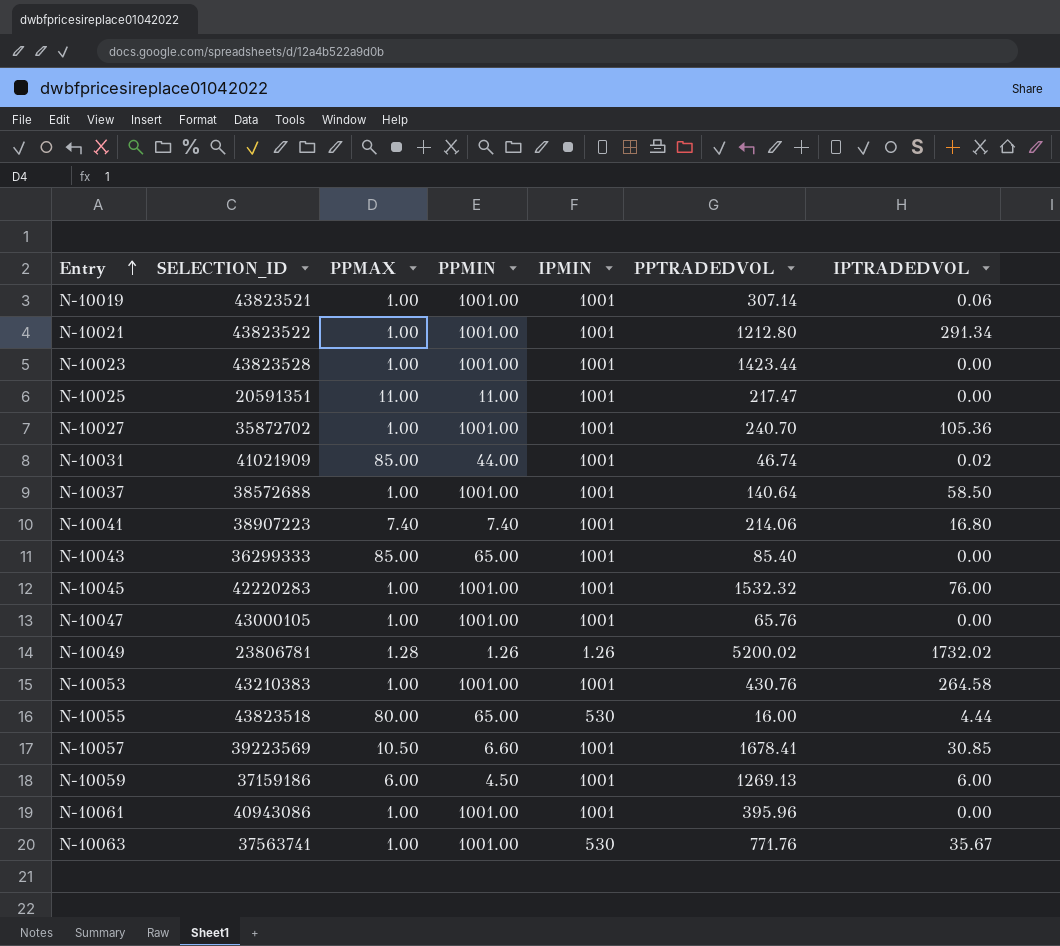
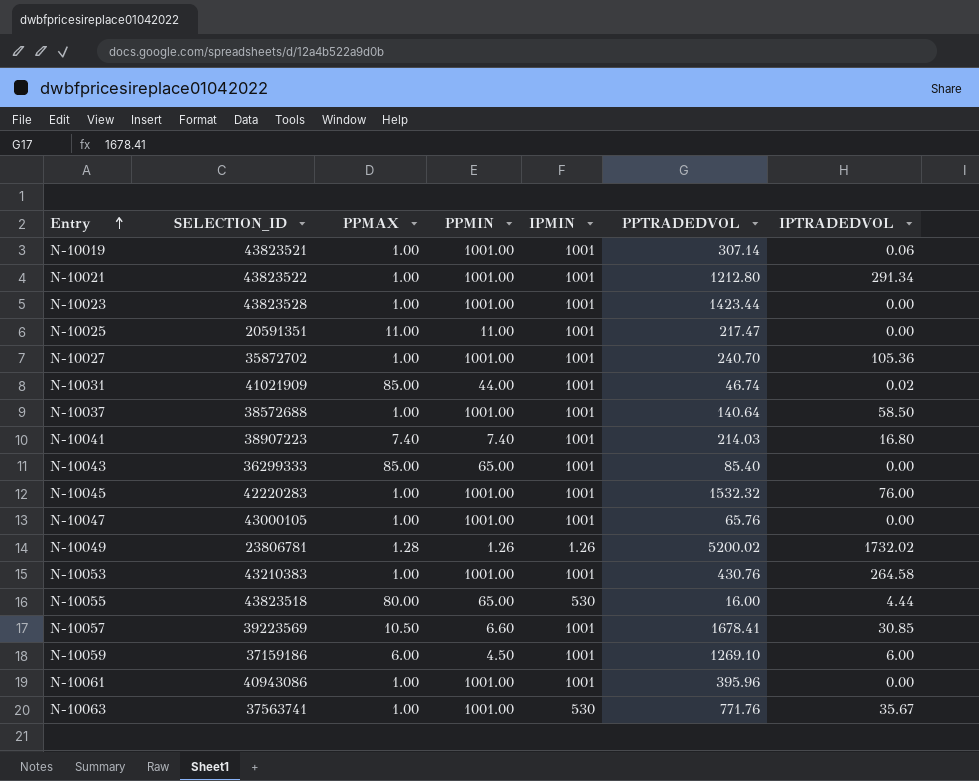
N-10041 | PPTRADEDVOL: 214.06 -> 214.03
N-10059 | PPTRADEDVOL: 1269.13 -> 1269.10

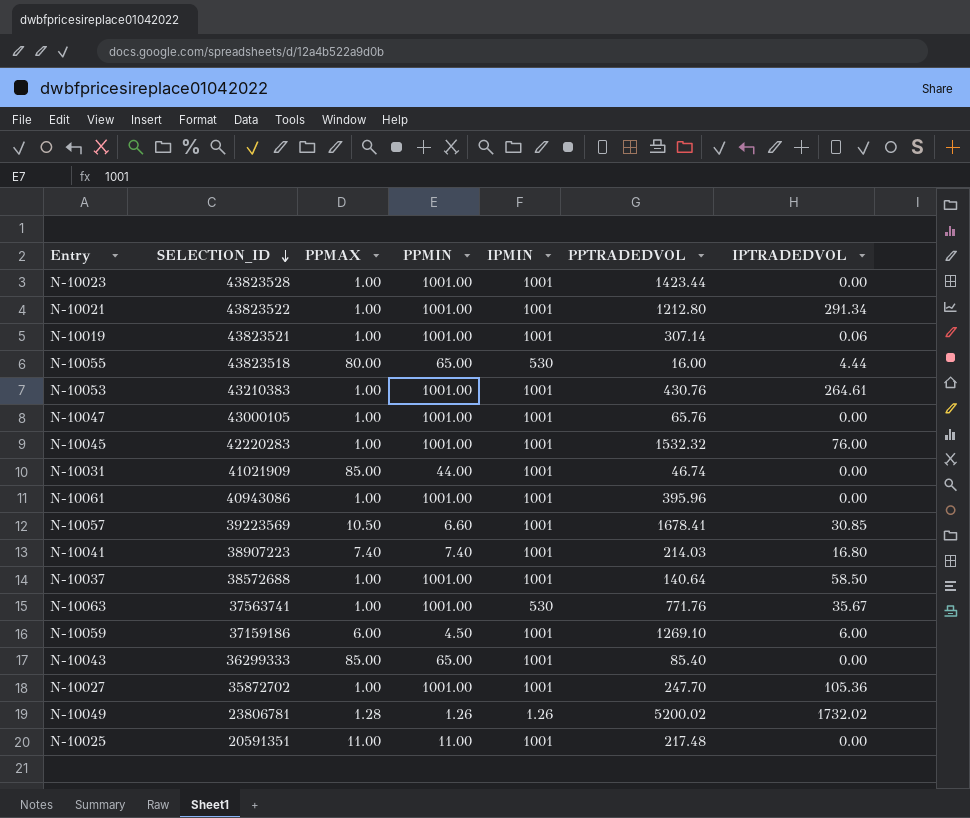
row order: Entry ascending -> SELECTION_ID descending
N-10053 | IPTRADEDVOL: 264.58 -> 264.61
N-10031 | IPTRADEDVOL: 0.02 -> 0.00
N-10027 | PPTRADEDVOL: 240.70 -> 247.70
N-10025 | PPTRADEDVOL: 217.47 -> 217.48

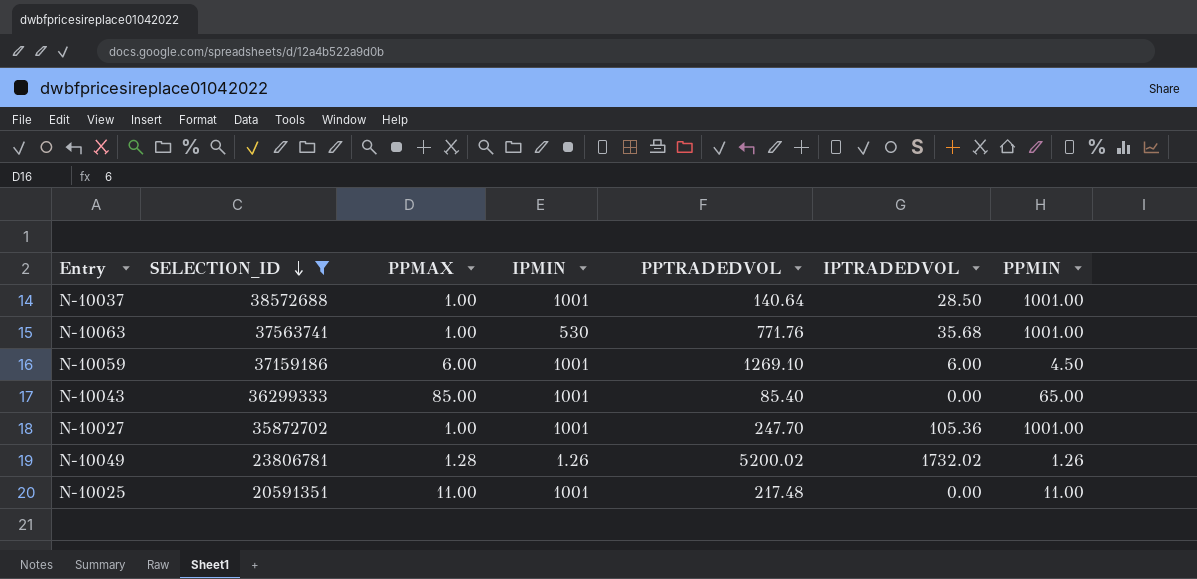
filter: none -> SELECTION_ID <= 38572688
column PPMIN | position: 4 -> 7
N-10037 | IPTRADEDVOL: 58.50 -> 28.50
N-10063 | IPTRADEDVOL: 35.67 -> 35.68

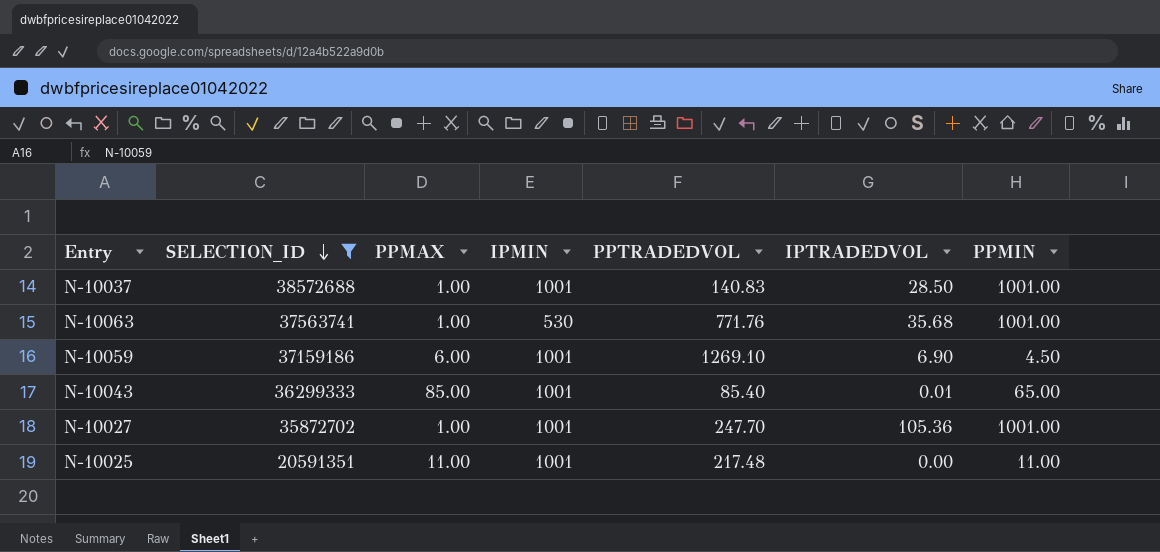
row N-10049: 23806781 | 1.28 | 1.26 | 5200.02 | 1732.02 | 1.26 -> none
N-10037 | PPTRADEDVOL: 140.64 -> 140.83
N-10059 | IPTRADEDVOL: 6.00 -> 6.90
N-10043 | IPTRADEDVOL: 0.00 -> 0.01

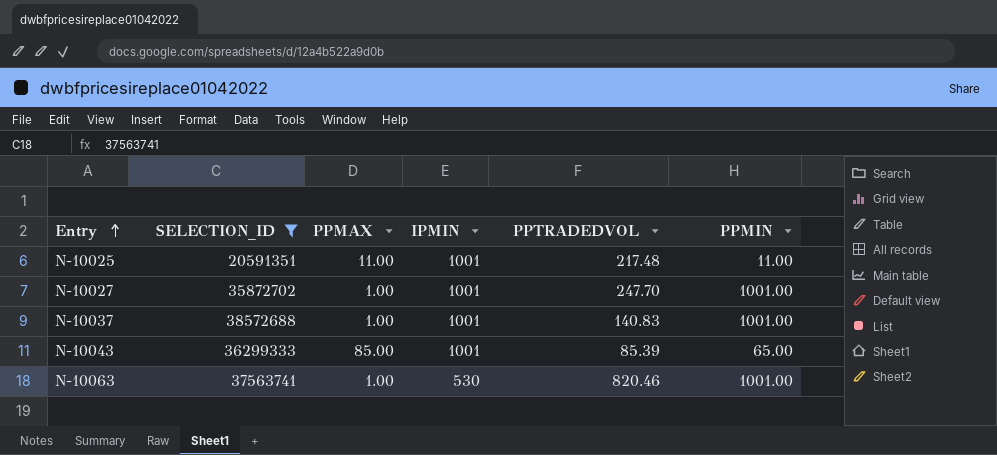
row order: SELECTION_ID descending -> Entry ascending
column IPTRADEDVOL | position: 6 -> none
row N-10059: 37159186 | 6.00 | 1001 | 1269.10 | 6.90 | 4.50 -> none
N-10043 | PPTRADEDVOL: 85.40 -> 85.39
N-10063 | PPTRADEDVOL: 771.76 -> 820.46

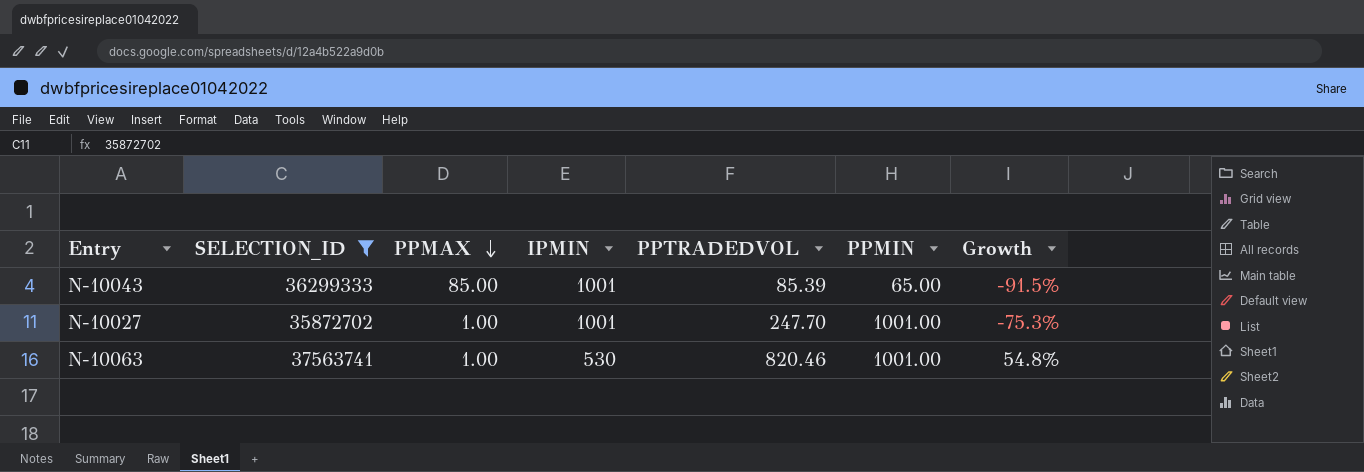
row order: Entry ascending -> PPMAX descending
column Growth | formula: none -> ([PPTRADEDVOL] - [IPMIN]) / [IPMIN]
row N-10025: 20591351 | 11.00 | 1001 | 217.48 | 11.00 -> none
row N-10037: 38572688 | 1.00 | 1001 | 140.83 | 1001.00 -> none

